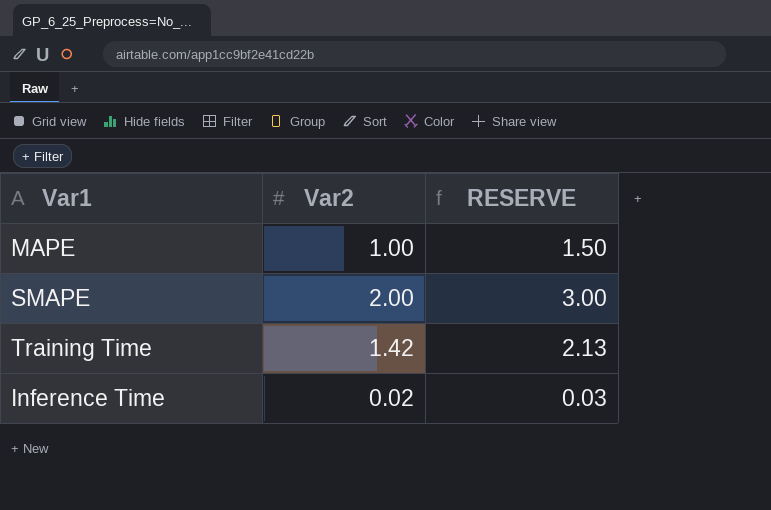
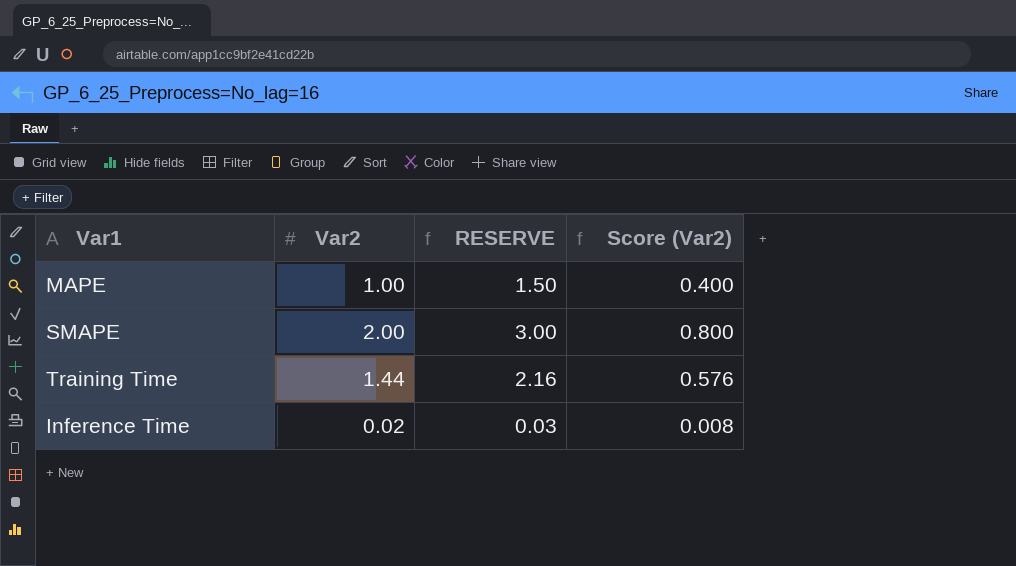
column Score (Var2) | formula: none -> [Var2] * 0.4
Training Time | Var2: 1.42 -> 1.44
Training Time | RESERVE: 2.13 -> 2.16

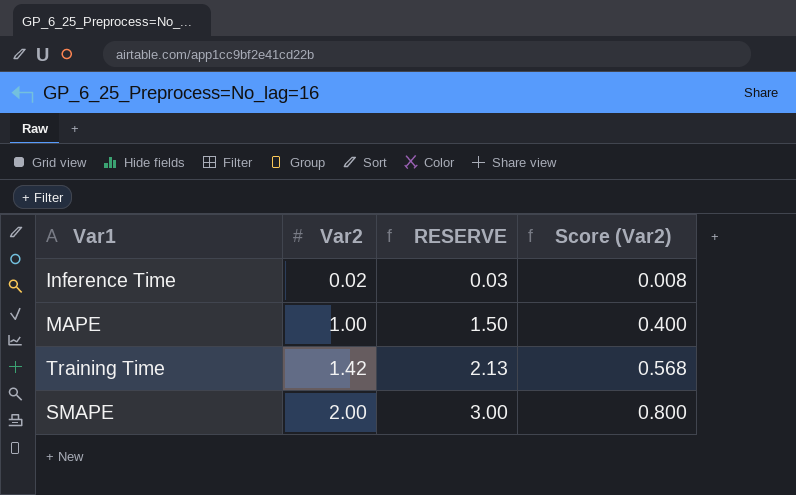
row order: none -> Var2 ascending
Training Time | Var2: 1.44 -> 1.42
Training Time | RESERVE: 2.16 -> 2.13
Training Time | Score (Var2): 0.576 -> 0.568

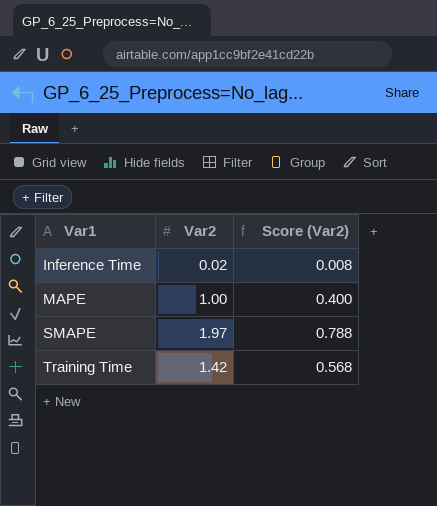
row order: Var2 ascending -> Var1 ascending
column RESERVE | formula: [Var2] * 1.5 -> none
SMAPE | Var2: 2.00 -> 1.97
SMAPE | Score (Var2): 0.800 -> 0.788

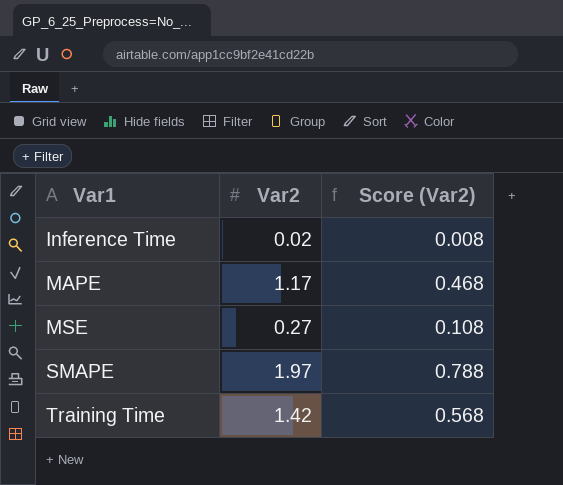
MAPE | Var2: 1.00 -> 1.17
MAPE | Score (Var2): 0.400 -> 0.468
row MSE: none -> 0.27 | 0.108

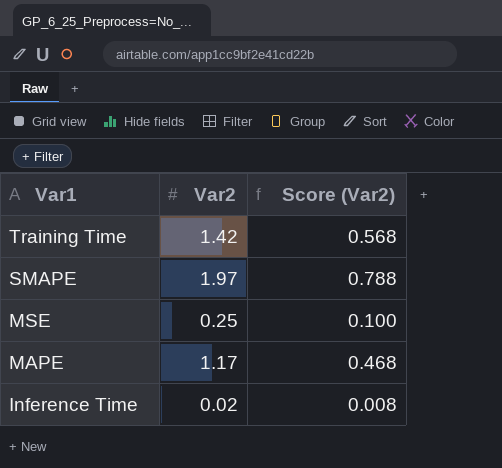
row order: Var1 ascending -> Var1 descending
MSE | Var2: 0.27 -> 0.25
MSE | Score (Var2): 0.108 -> 0.100

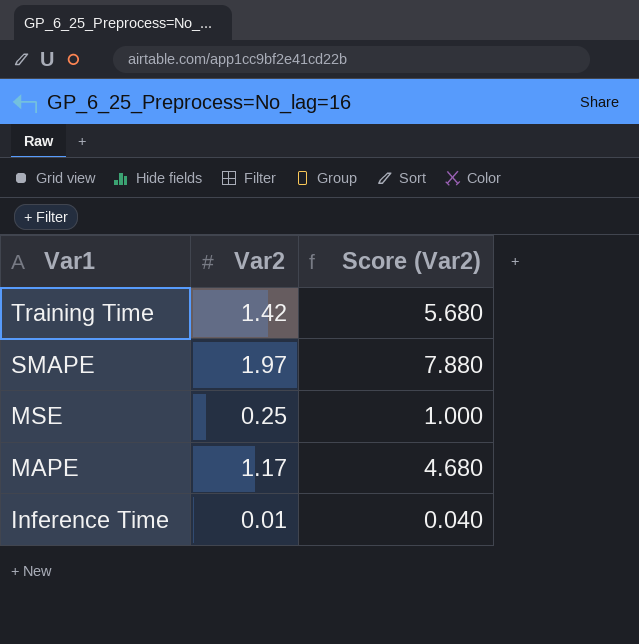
column Score (Var2) | formula: [Var2] * 0.4 -> [Var2] * 4
Inference Time | Var2: 0.02 -> 0.01

